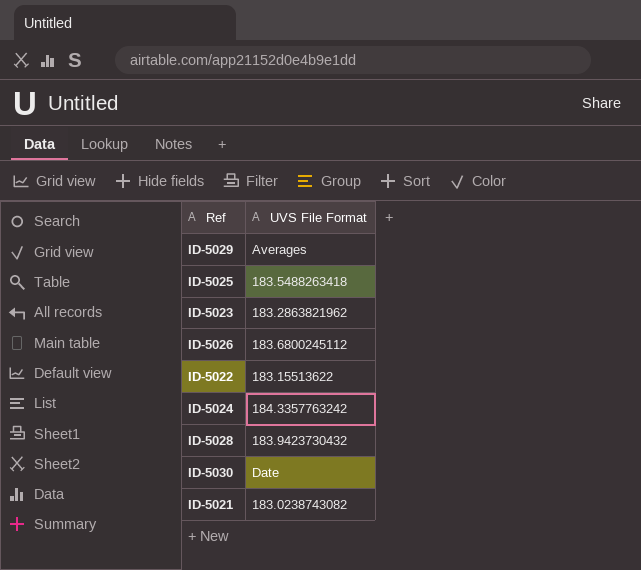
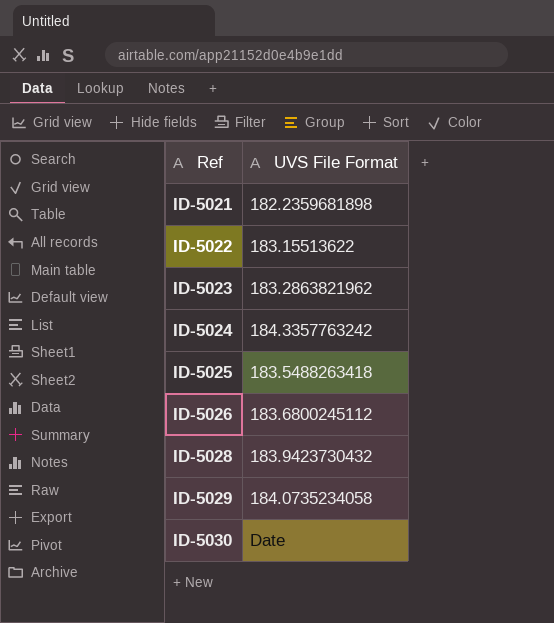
row order: none -> Ref ascending
ID-5021 | UVS File Format: 183.0238743082 -> 182.2359681898
ID-5029 | UVS File Format: Averages -> 184.0735234058

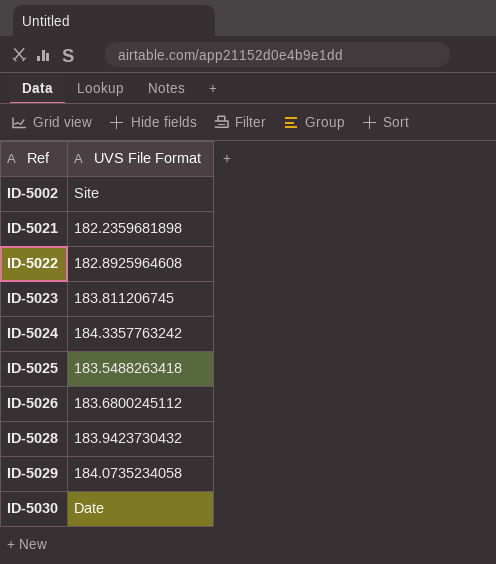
row ID-5002: none -> Site
ID-5022 | UVS File Format: 183.15513622 -> 182.8925964608
ID-5023 | UVS File Format: 183.2863821962 -> 183.811206745

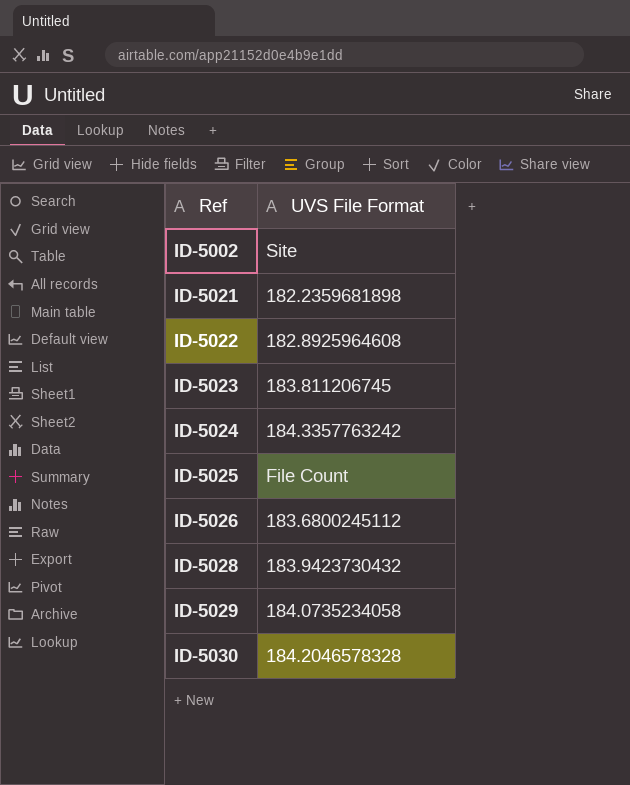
ID-5025 | UVS File Format: 183.5488263418 -> File Count
ID-5030 | UVS File Format: Date -> 184.2046578328

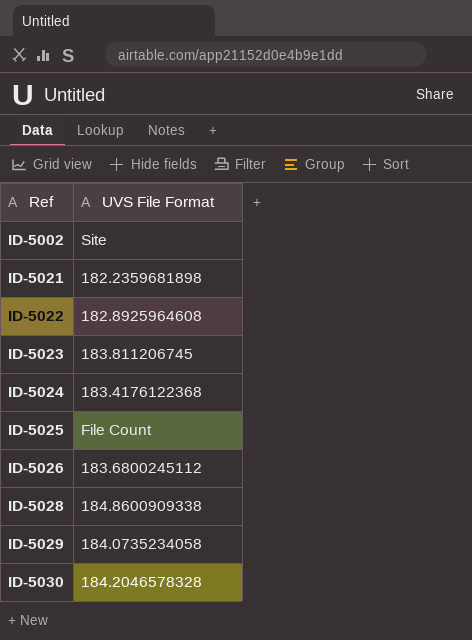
ID-5024 | UVS File Format: 184.3357763242 -> 183.4176122368
ID-5028 | UVS File Format: 183.9423730432 -> 184.8600909338

